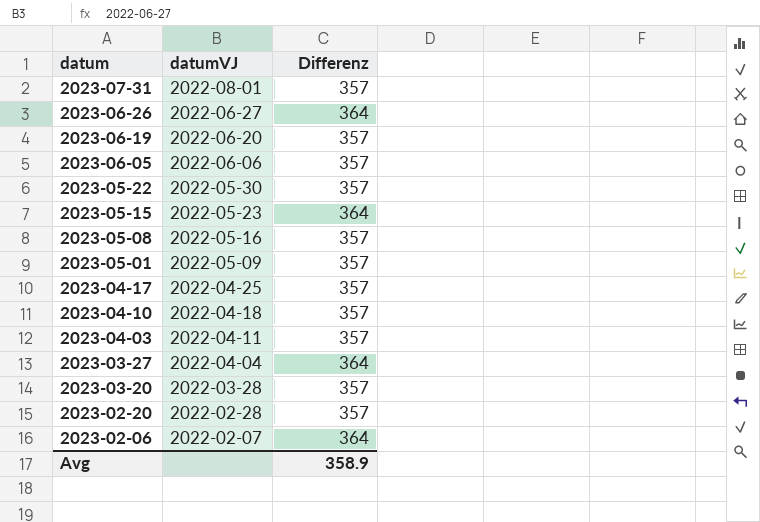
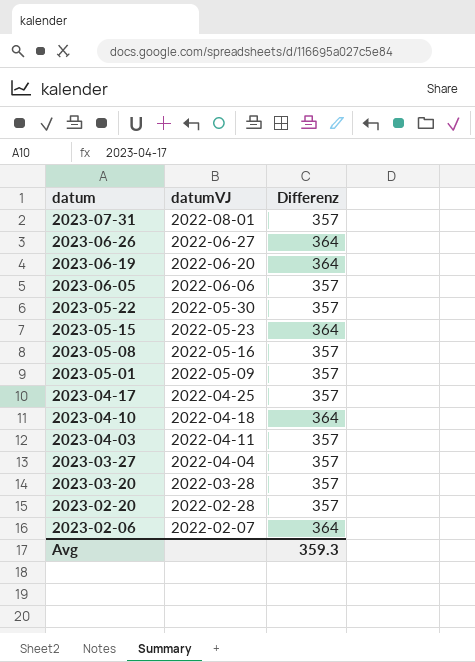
2023-06-19 | Differenz: 357 -> 364
2023-04-10 | Differenz: 357 -> 364
2023-03-27 | Differenz: 364 -> 357
Avg | Differenz: 358.9 -> 359.3

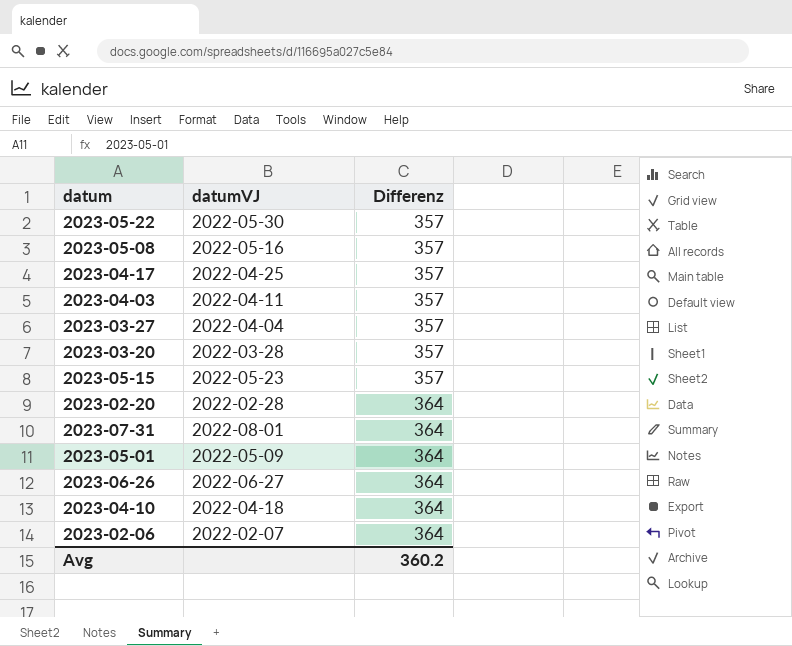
row order: datum descending -> Differenz ascending
row 2023-06-19: 2022-06-20 | 364 -> none
row 2023-06-05: 2022-06-06 | 357 -> none
2023-05-15 | Differenz: 364 -> 357
2023-02-20 | Differenz: 357 -> 364
2023-07-31 | Differenz: 357 -> 364
2023-05-01 | Differenz: 357 -> 364
Avg | Differenz: 359.3 -> 360.2

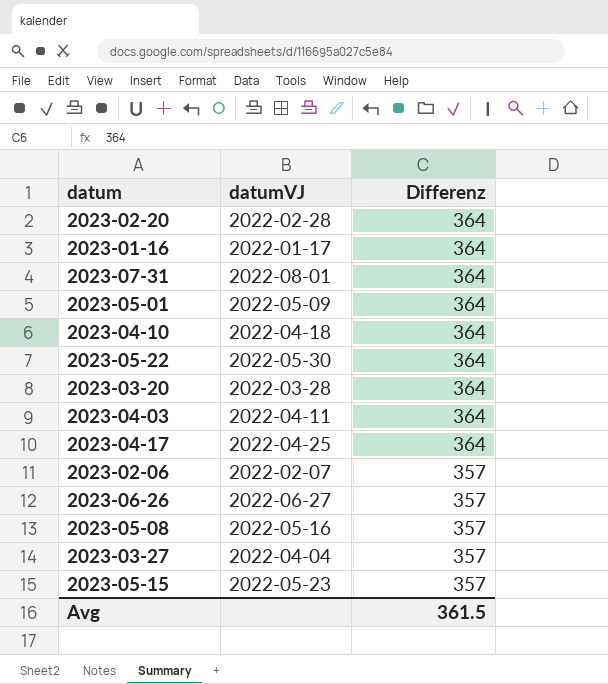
row order: Differenz ascending -> Differenz descending
row 2023-01-16: none -> 2022-01-17 | 364
2023-05-22 | Differenz: 357 -> 364
2023-03-20 | Differenz: 357 -> 364
2023-04-03 | Differenz: 357 -> 364
2023-04-17 | Differenz: 357 -> 364
2023-02-06 | Differenz: 364 -> 357
2023-06-26 | Differenz: 364 -> 357
Avg | Differenz: 360.2 -> 361.5

